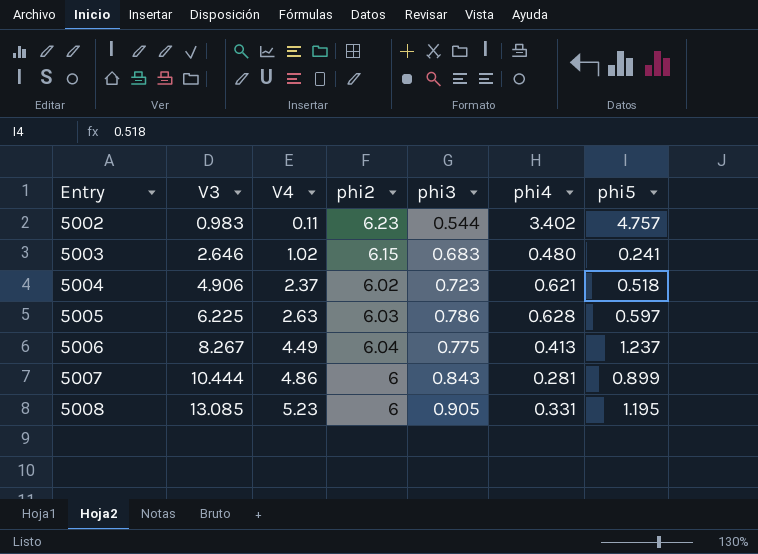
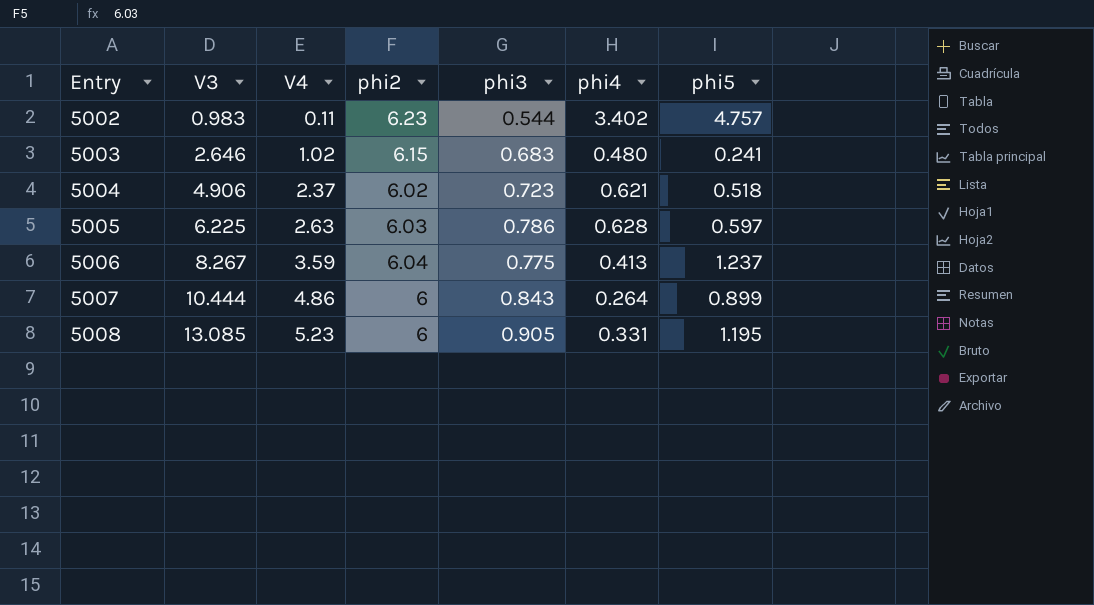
5006 | V4: 4.49 -> 3.59
5007 | phi4: 0.281 -> 0.264

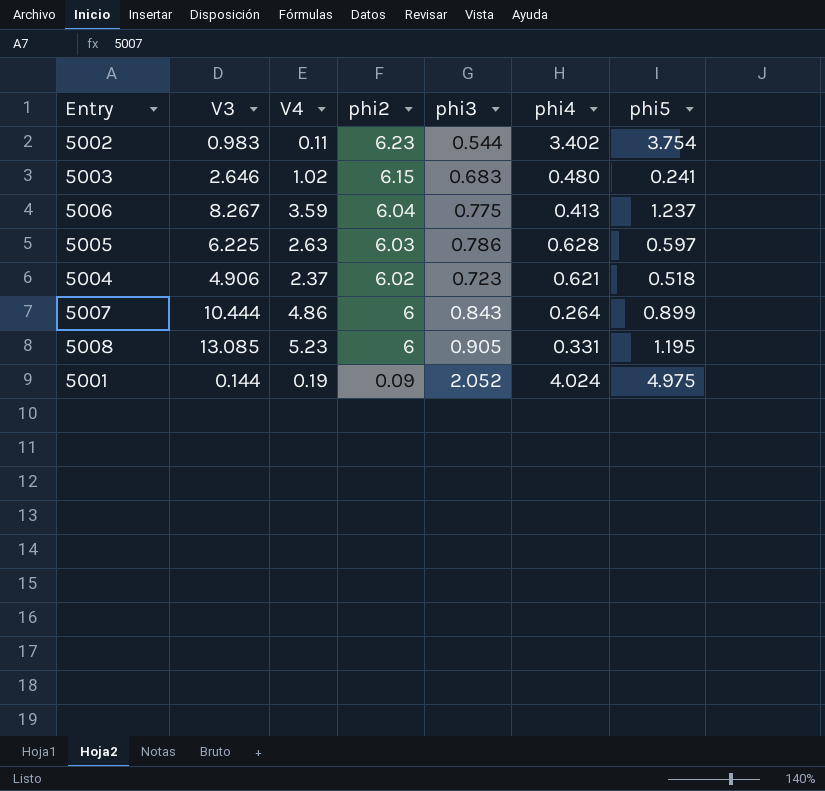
row order: Entry ascending -> phi2 descending
5002 | phi5: 4.757 -> 3.754
row 5001: none -> 0.144 | 0.19 | 0.09 | 2.052 | 4.024 | 4.975

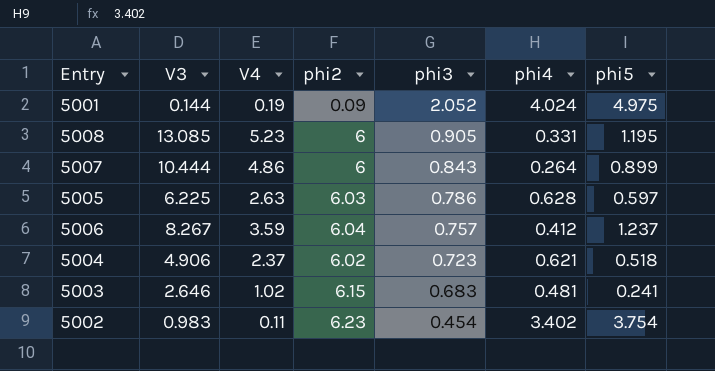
row order: phi2 descending -> phi3 descending
5006 | phi3: 0.775 -> 0.757
5006 | phi4: 0.413 -> 0.412
5003 | phi4: 0.480 -> 0.481
5002 | phi3: 0.544 -> 0.454

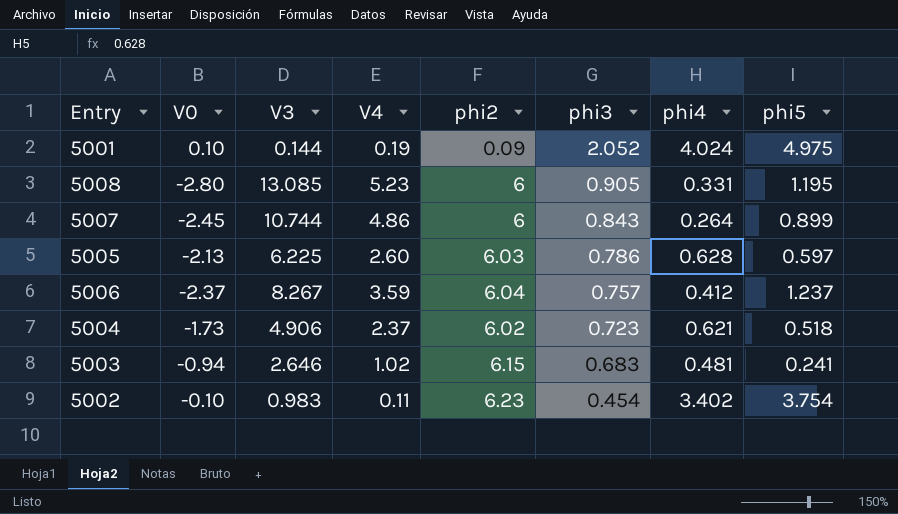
column V0 | position: none -> 2
5007 | V3: 10.444 -> 10.744
5005 | V4: 2.63 -> 2.60

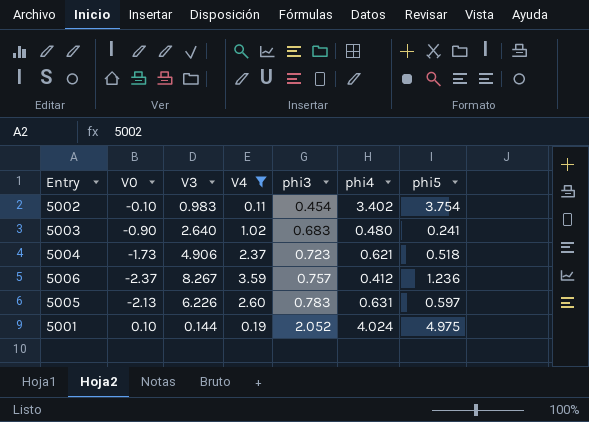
filter: none -> V4 <= 3.59
row order: phi3 descending -> phi3 ascending
column phi2 | position: 5 -> none
5003 | V0: -0.94 -> -0.90
5003 | V3: 2.646 -> 2.640
5003 | phi4: 0.481 -> 0.480
5006 | phi5: 1.237 -> 1.236
5005 | V3: 6.225 -> 6.226
5005 | phi3: 0.786 -> 0.783
5005 | phi4: 0.628 -> 0.631

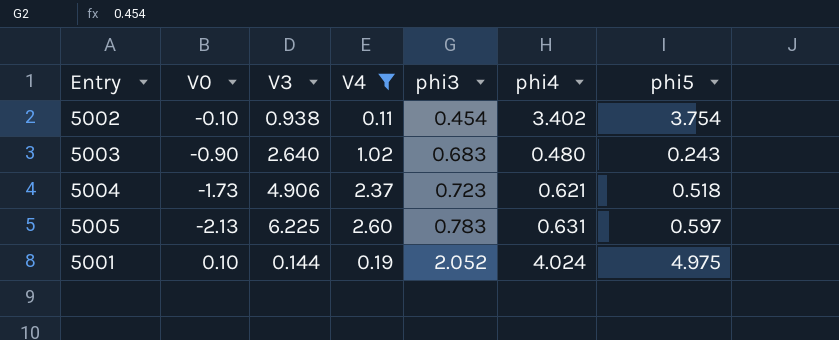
row 5006: -2.37 | 8.267 | 3.59 | 0.757 | 0.412 | 1.236 -> none
5002 | V3: 0.983 -> 0.938
5003 | phi5: 0.241 -> 0.243
5005 | V3: 6.226 -> 6.225

